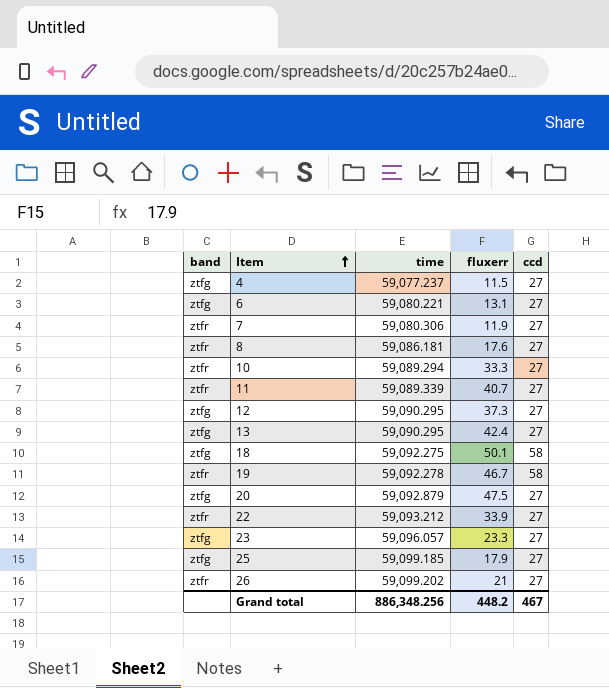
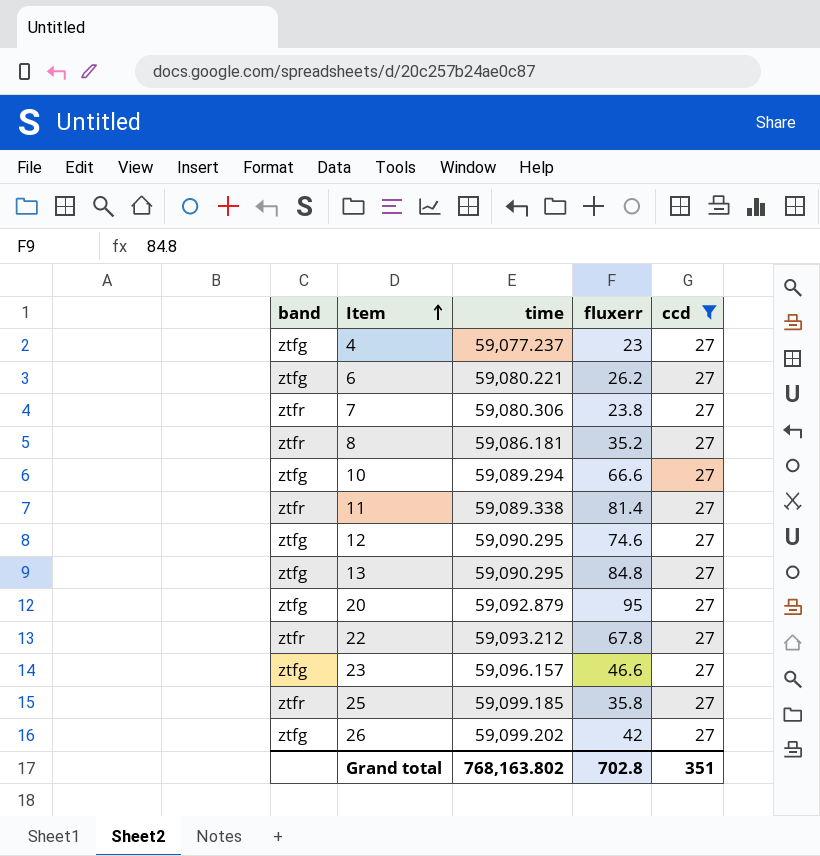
filter: none -> ccd = 27
4 | fluxerr: 11.5 -> 23
6 | fluxerr: 13.1 -> 26.2
7 | fluxerr: 11.9 -> 23.8
8 | fluxerr: 17.6 -> 35.2
10 | band: ztfr -> ztfg
10 | fluxerr: 33.3 -> 66.6
11 | time: 59,089.339 -> 59,089.338
11 | fluxerr: 40.7 -> 81.4
12 | fluxerr: 37.3 -> 74.6
13 | fluxerr: 42.4 -> 84.8
20 | fluxerr: 47.5 -> 95
22 | fluxerr: 33.9 -> 67.8
23 | time: 59,096.057 -> 59,096.157
23 | fluxerr: 23.3 -> 46.6
25 | band: ztfg -> ztfr
25 | fluxerr: 17.9 -> 35.8
26 | band: ztfr -> ztfg
26 | fluxerr: 21 -> 42
Grand total | time: 886,348.256 -> 768,163.802
Grand total | fluxerr: 448.2 -> 702.8
Grand total | ccd: 467 -> 351

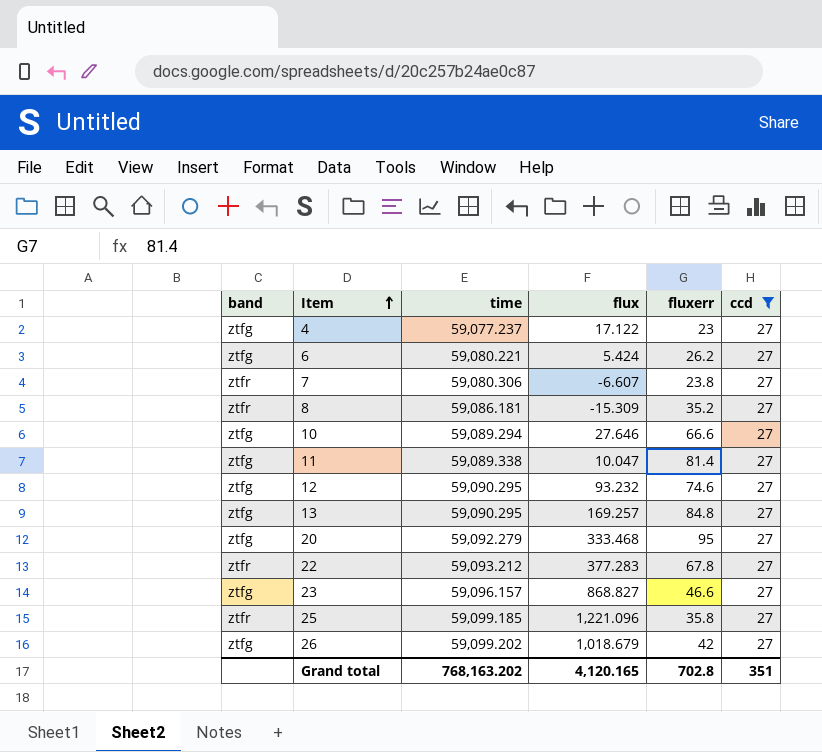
column flux | position: none -> 4
11 | band: ztfr -> ztfg
20 | time: 59,092.879 -> 59,092.279
Grand total | time: 768,163.802 -> 768,163.202

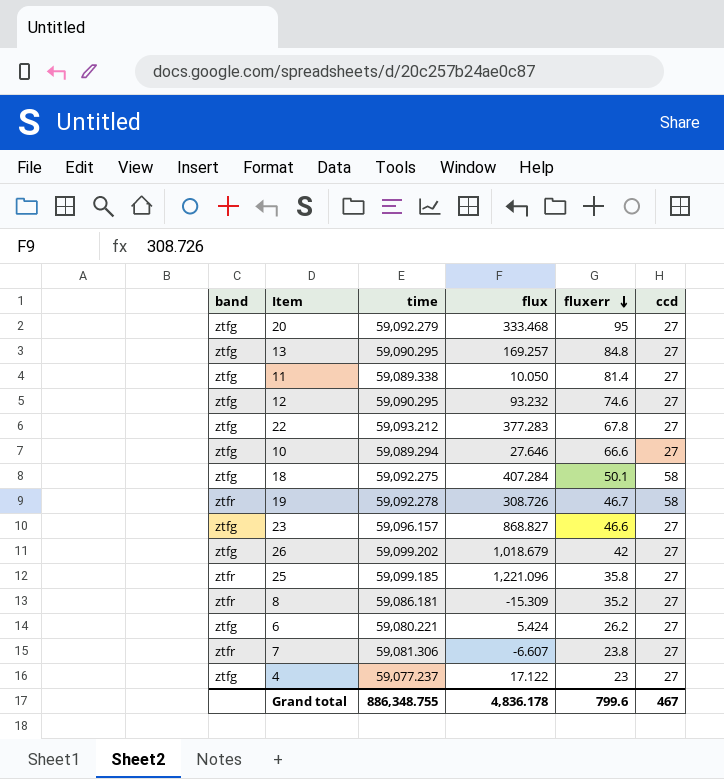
filter: ccd = 27 -> none
row order: Item ascending -> fluxerr descending
11 | flux: 10.047 -> 10.050
22 | band: ztfr -> ztfg
7 | time: 59,080.306 -> 59,081.306
Grand total | time: 768,163.202 -> 886,348.755
Grand total | flux: 4,120.165 -> 4,836.178
Grand total | fluxerr: 702.8 -> 799.6
Grand total | ccd: 351 -> 467

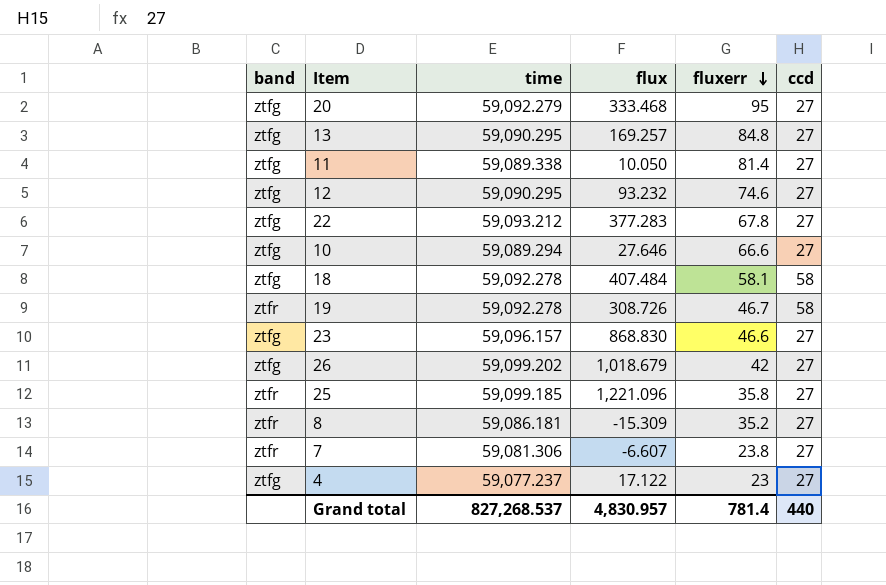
row 6: ztfg | 59,080.221 | 5.424 | 26.2 | 27 -> none
18 | time: 59,092.275 -> 59,092.278
18 | flux: 407.284 -> 407.484
18 | fluxerr: 50.1 -> 58.1
23 | flux: 868.827 -> 868.830
Grand total | time: 886,348.755 -> 827,268.537
Grand total | flux: 4,836.178 -> 4,830.957
Grand total | fluxerr: 799.6 -> 781.4
Grand total | ccd: 467 -> 440

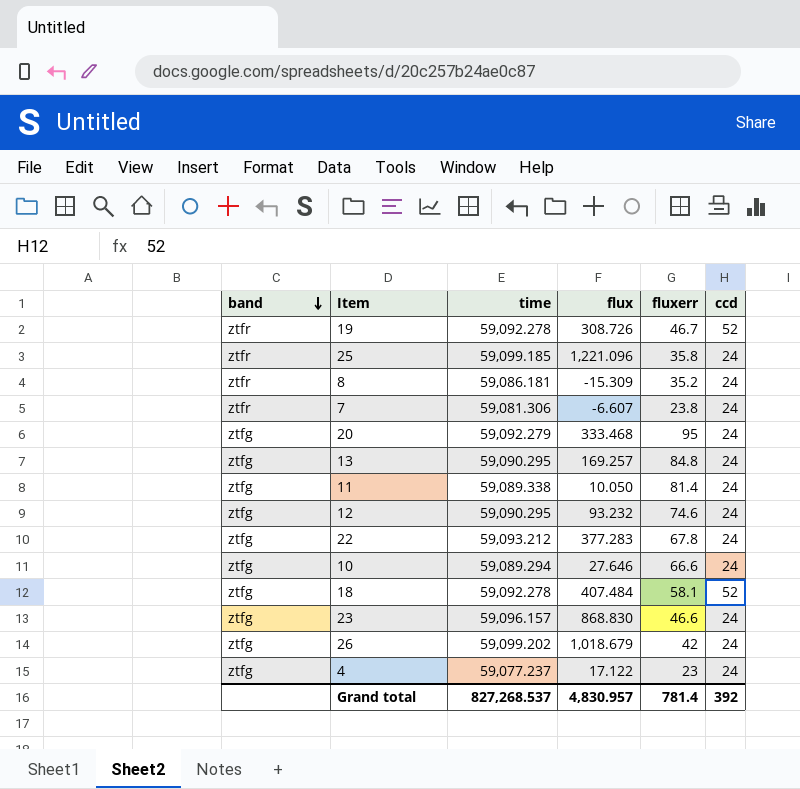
row order: fluxerr descending -> band descending
19 | ccd: 58 -> 52
25 | ccd: 27 -> 24
8 | ccd: 27 -> 24
7 | ccd: 27 -> 24
20 | ccd: 27 -> 24
13 | ccd: 27 -> 24
11 | ccd: 27 -> 24
12 | ccd: 27 -> 24
22 | ccd: 27 -> 24
10 | ccd: 27 -> 24
18 | ccd: 58 -> 52
23 | ccd: 27 -> 24
26 | ccd: 27 -> 24
4 | ccd: 27 -> 24
Grand total | ccd: 440 -> 392

